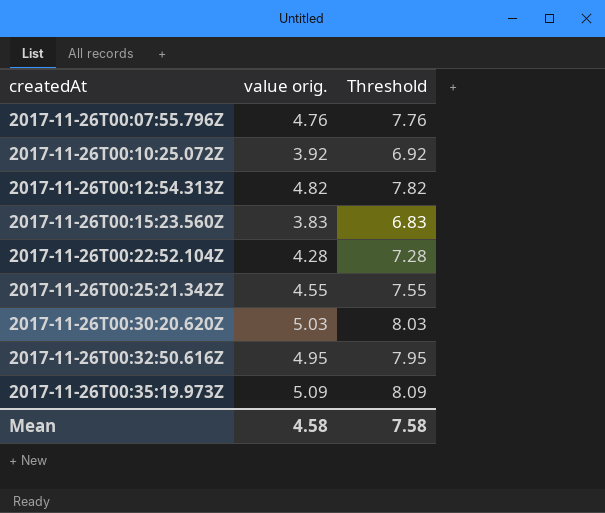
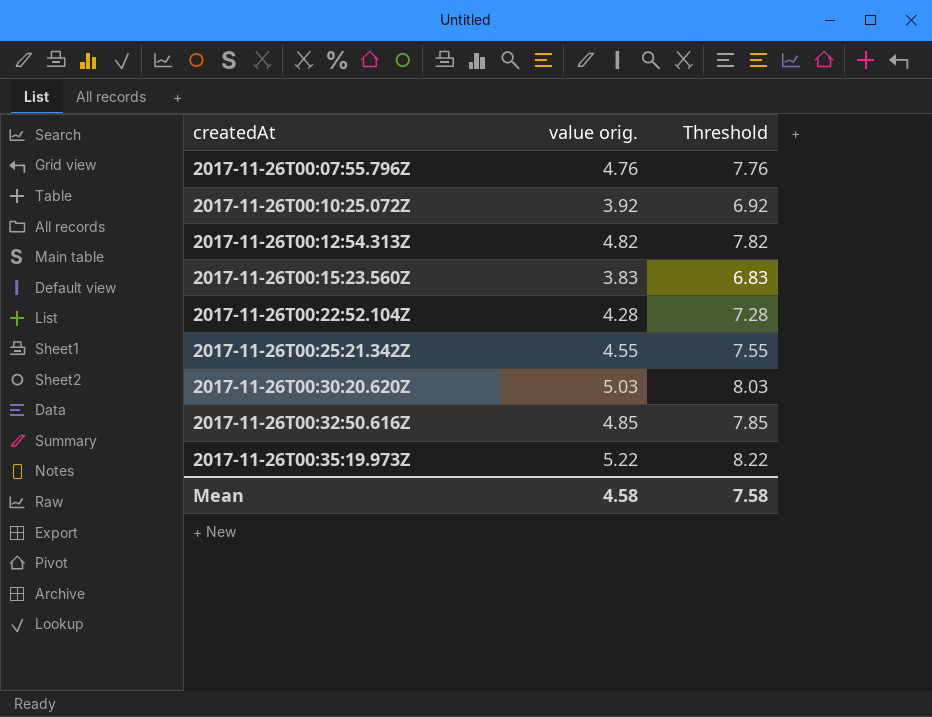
2017-11-26T00:32:50.616Z | value orig.: 4.95 -> 4.85
2017-11-26T00:32:50.616Z | Threshold: 7.95 -> 7.85
2017-11-26T00:35:19.973Z | value orig.: 5.09 -> 5.22
2017-11-26T00:35:19.973Z | Threshold: 8.09 -> 8.22

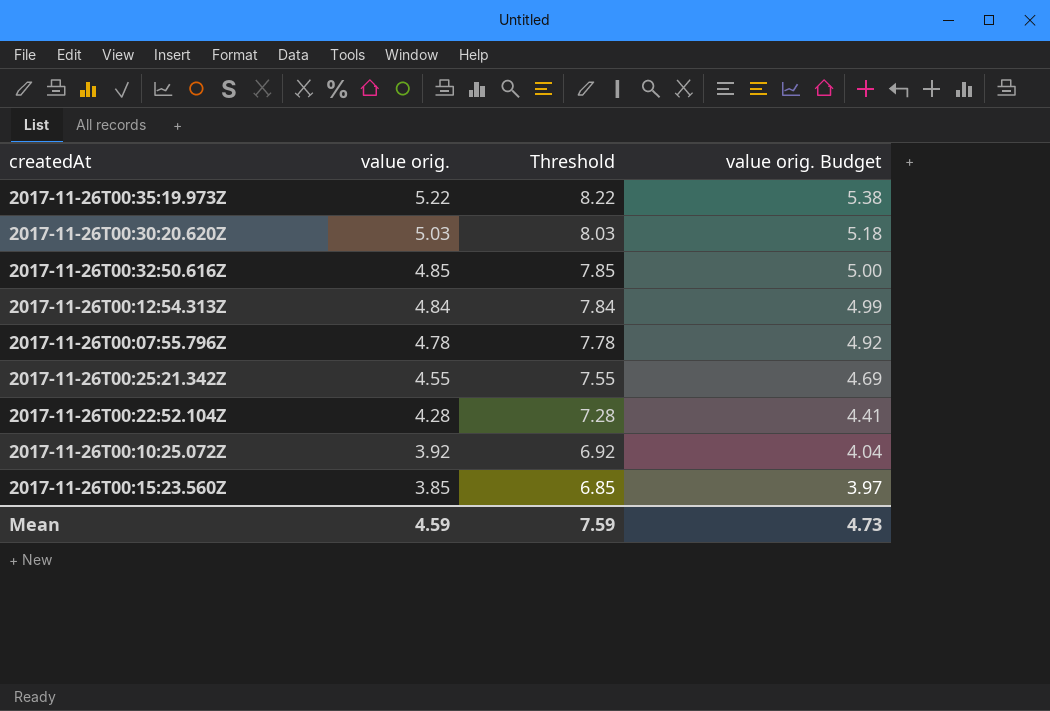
row order: createdAt ascending -> value orig. descending
column value orig. Budget | formula: none -> [value orig.] * 1.03
2017-11-26T00:12:54.313Z | value orig.: 4.82 -> 4.84
2017-11-26T00:12:54.313Z | Threshold: 7.82 -> 7.84
2017-11-26T00:07:55.796Z | value orig.: 4.76 -> 4.78
2017-11-26T00:07:55.796Z | Threshold: 7.76 -> 7.78
2017-11-26T00:15:23.560Z | value orig.: 3.83 -> 3.85
2017-11-26T00:15:23.560Z | Threshold: 6.83 -> 6.85
Mean | value orig.: 4.58 -> 4.59
Mean | Threshold: 7.58 -> 7.59

